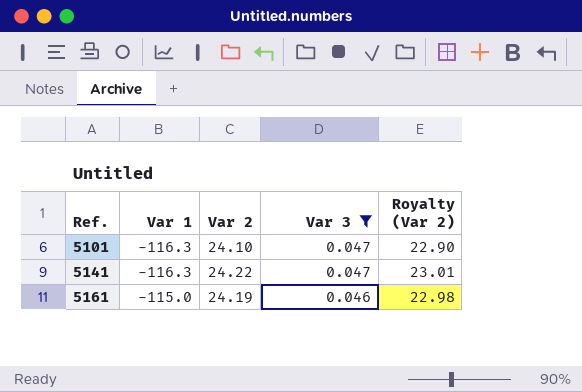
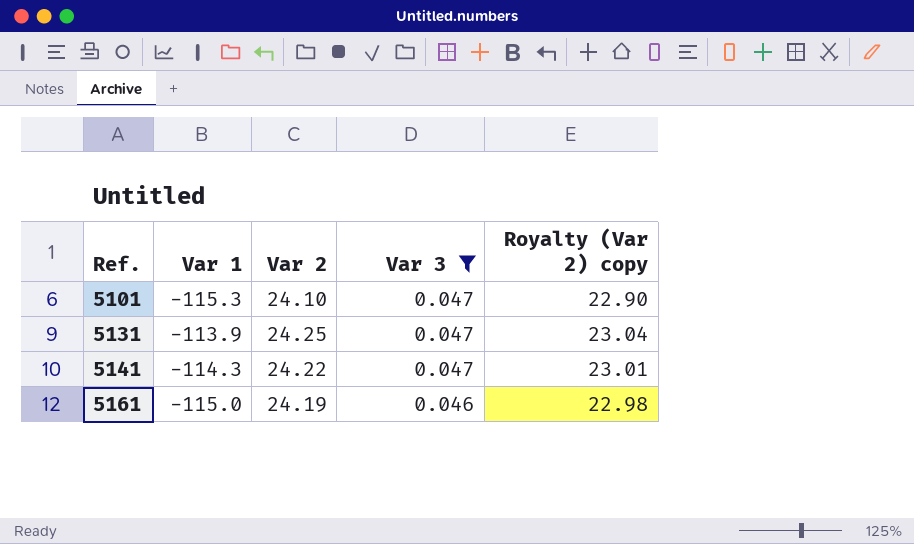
column name: Royalty (Var 2) -> Royalty (Var 2) copy
5101 | Var 1: -116.3 -> -115.3
row 5131: none -> -113.9 | 24.25 | 0.047 | 23.04
5141 | Var 1: -116.3 -> -114.3

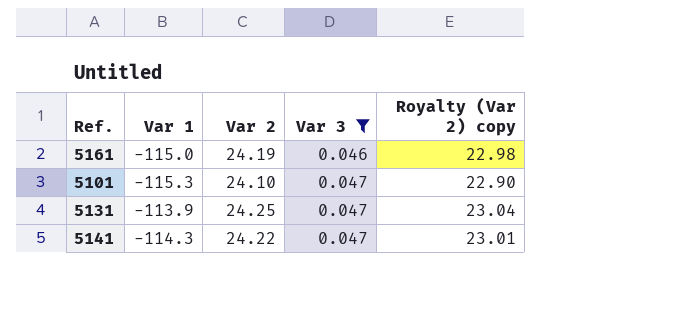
row order: Ref. ascending -> Var 3 ascending

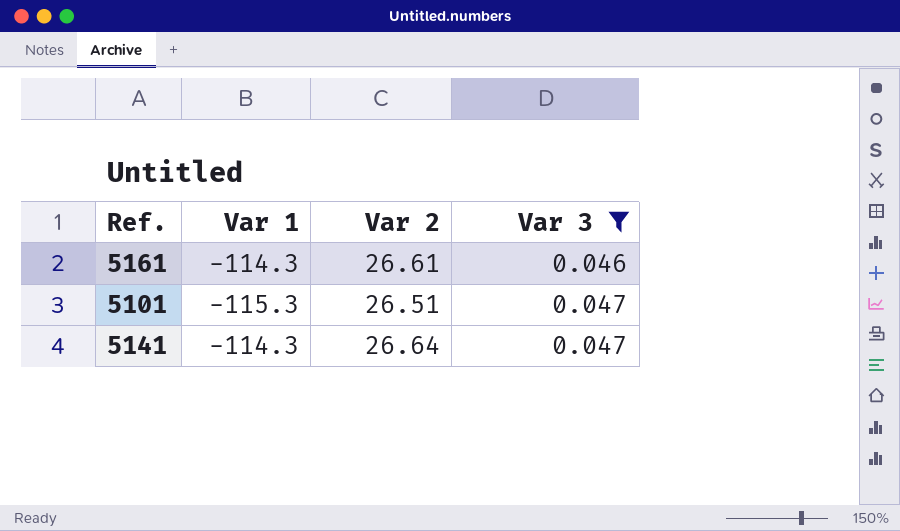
column Royalty (Var 2) copy | formula: [Var 2] * 0.95 -> none
row 5131: -113.9 | 24.25 | 0.047 | 23.04 -> none
5161 | Var 1: -115.0 -> -114.3
5161 | Var 2: 24.19 -> 26.61
5101 | Var 2: 24.10 -> 26.51
5141 | Var 2: 24.22 -> 26.64

